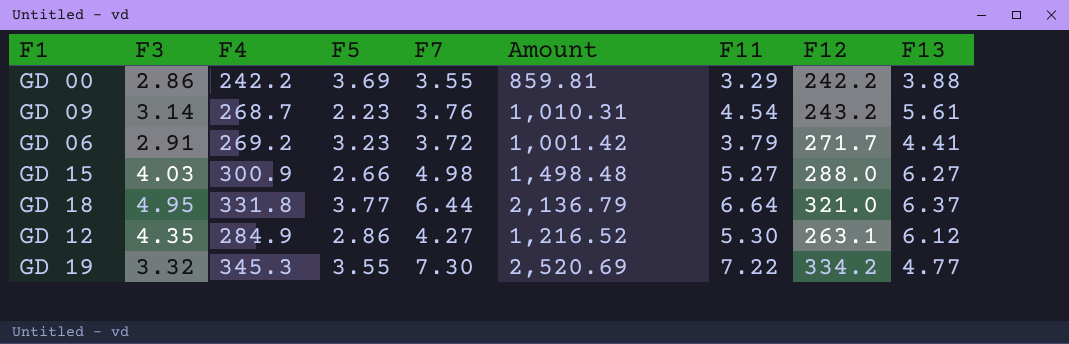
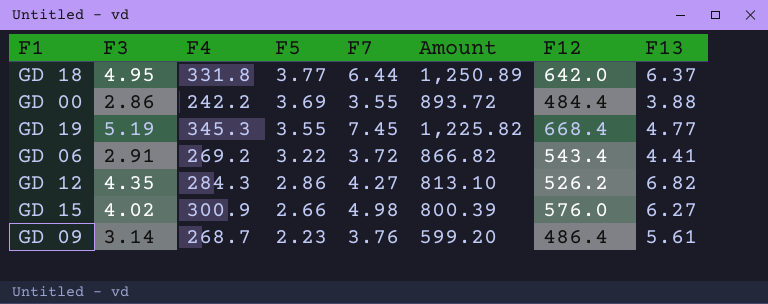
row order: none -> F5 descending
column F11 | position: 7 -> none
column Amount | formula: [F4] * [F7] -> [F4] * [F5]
GD 18 | F12: 321.0 -> 642.0
GD 00 | F12: 242.2 -> 484.4
GD 19 | F3: 3.32 -> 5.19
GD 19 | F7: 7.30 -> 7.45
GD 19 | F12: 334.2 -> 668.4
GD 06 | F5: 3.23 -> 3.22
GD 06 | F12: 271.7 -> 543.4
GD 12 | F4: 284.9 -> 284.3
GD 12 | F12: 263.1 -> 526.2
GD 12 | F13: 6.12 -> 6.82
GD 15 | F3: 4.03 -> 4.02
GD 15 | F12: 288.0 -> 576.0
GD 09 | F12: 243.2 -> 486.4

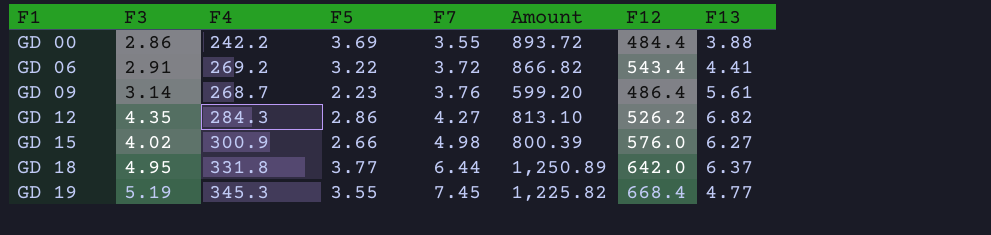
row order: F5 descending -> F1 ascending

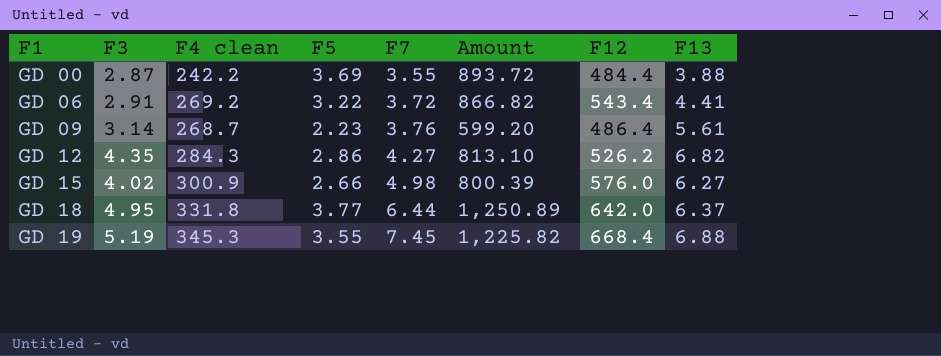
column name: F4 -> F4 clean
GD 00 | F3: 2.86 -> 2.87
GD 19 | F13: 4.77 -> 6.88

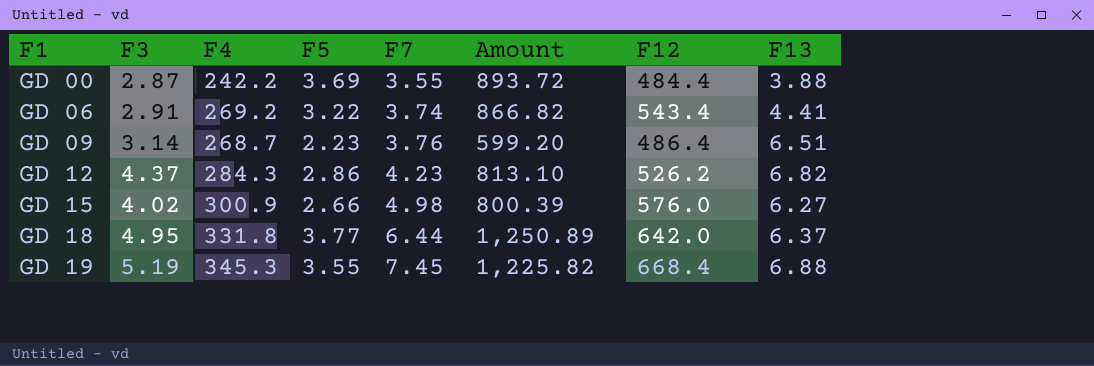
column name: F4 clean -> F4
GD 06 | F7: 3.72 -> 3.74
GD 09 | F13: 5.61 -> 6.51
GD 12 | F3: 4.35 -> 4.37
GD 12 | F7: 4.27 -> 4.23

